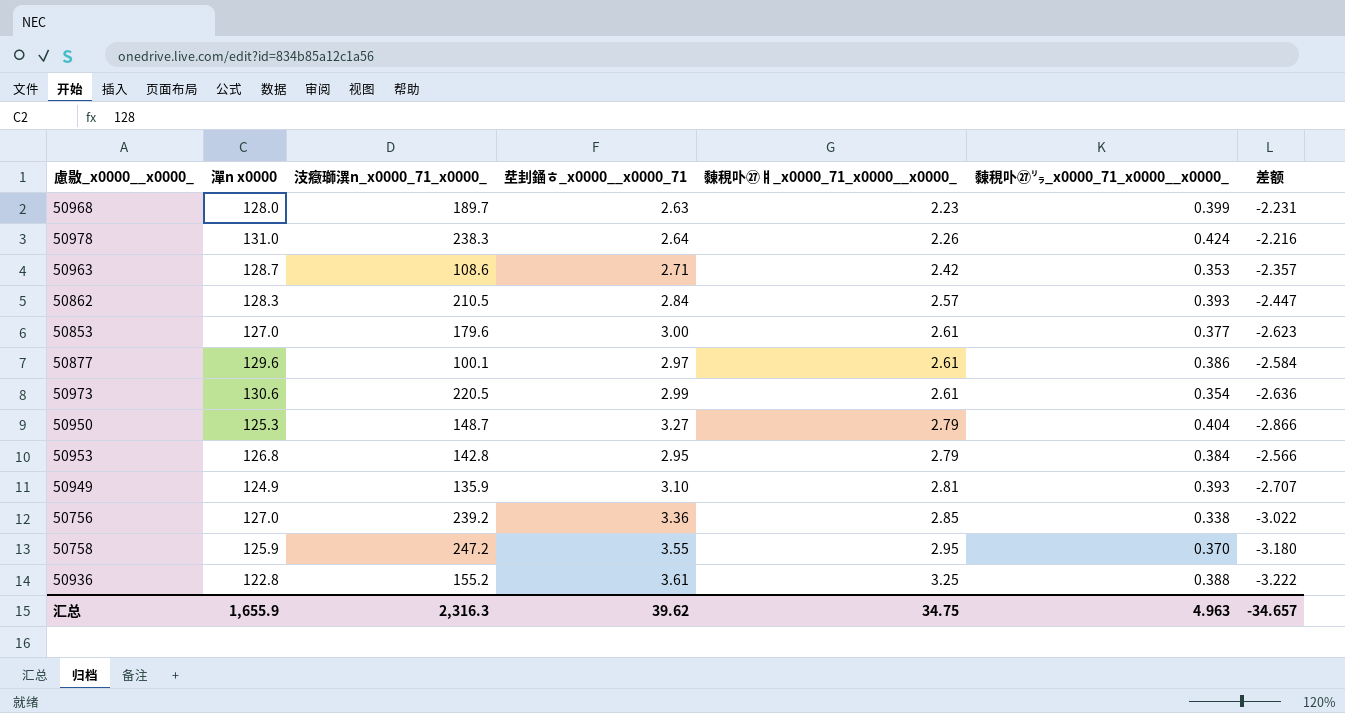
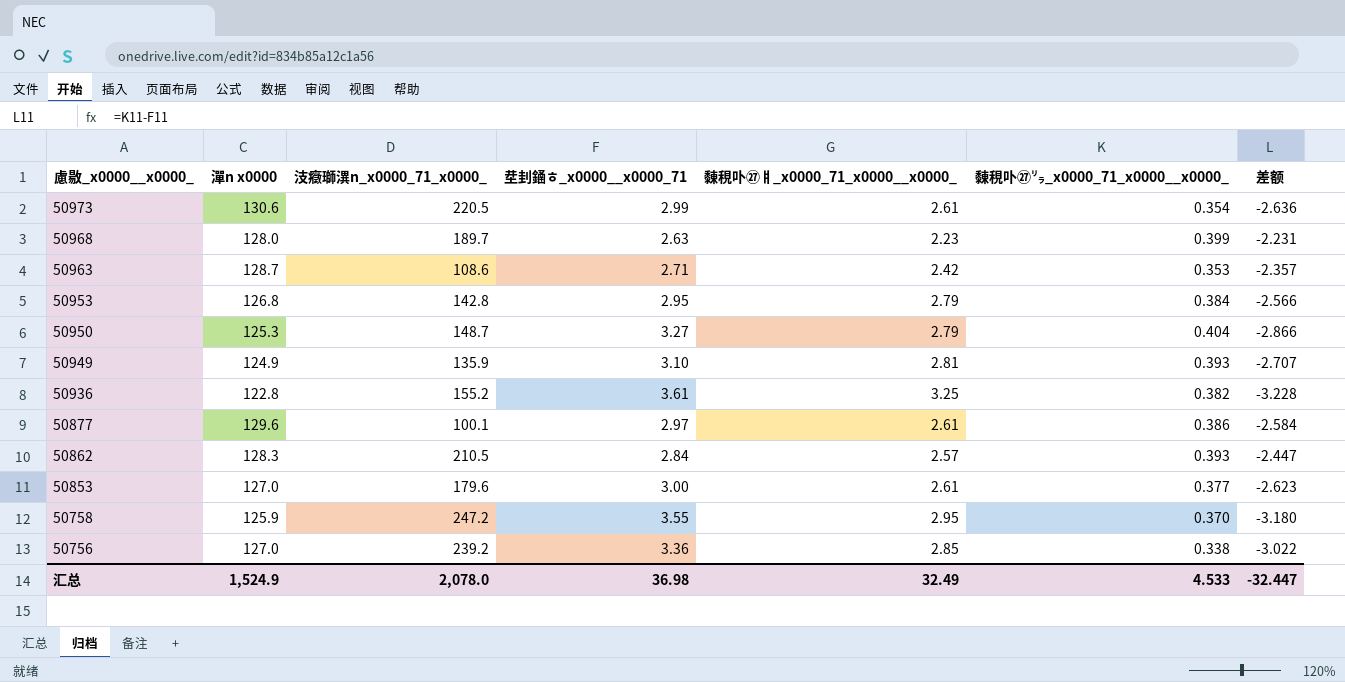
row order: 䵔䅐卟㉗ㅒ_x0000_71_x0000__x0000_ ascending -> 慮敭_x0000__x0000_ descending
row 50978: 131.0 | 238.3 | 2.64 | 2.26 | 0.424 | -2.216 -> none
50936 | 䵔䅐卟㉗㍒_x0000_71_x0000__x0000_: 0.388 -> 0.382
50936 | 差额: -3.222 -> -3.228
汇总 | 潬n x0000: 1,655.9 -> 1,524.9
汇总 | 汥癥瑡潩n_x0000_71_x0000_: 2,316.3 -> 2,078.0
汇总 | 坓刲䥁ㅎ_x0000__x0000_71: 39.62 -> 36.98
汇总 | 䵔䅐卟㉗ㅒ_x0000_71_x0000__x0000_: 34.75 -> 32.49
汇总 | 䵔䅐卟㉗㍒_x0000_71_x0000__x0000_: 4.963 -> 4.533
汇总 | 差额: -34.657 -> -32.447

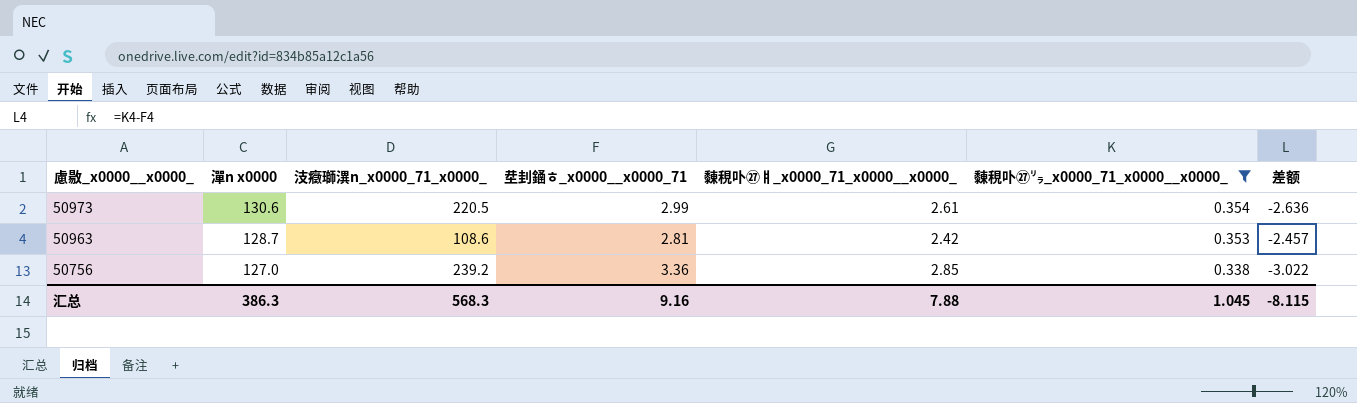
filter: none -> 䵔䅐卟㉗㍒_x0000_71_x0000__x0000_ <= 0.354
50963 | 坓刲䥁ㅎ_x0000__x0000_71: 2.71 -> 2.81
50963 | 差额: -2.357 -> -2.457
汇总 | 潬n x0000: 1,524.9 -> 386.3
汇总 | 汥癥瑡潩n_x0000_71_x0000_: 2,078.0 -> 568.3
汇总 | 坓刲䥁ㅎ_x0000__x0000_71: 36.98 -> 9.16
汇总 | 䵔䅐卟㉗ㅒ_x0000_71_x0000__x0000_: 32.49 -> 7.88
汇总 | 䵔䅐卟㉗㍒_x0000_71_x0000__x0000_: 4.533 -> 1.045
汇总 | 差额: -32.447 -> -8.115

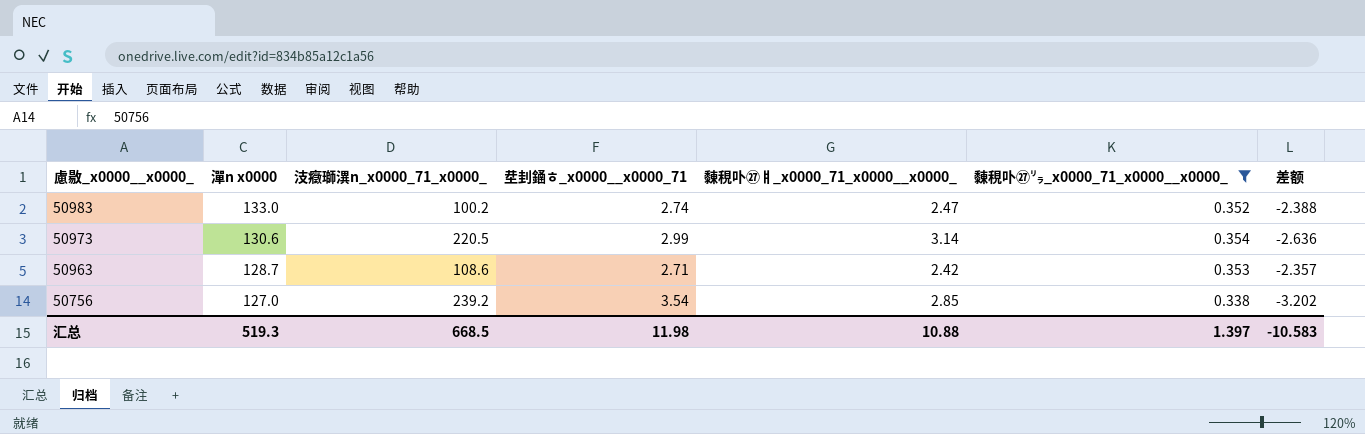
row 50983: none -> 133.0 | 100.2 | 2.74 | 2.47 | 0.352 | -2.388
50973 | 䵔䅐卟㉗ㅒ_x0000_71_x0000__x0000_: 2.61 -> 3.14
50963 | 坓刲䥁ㅎ_x0000__x0000_71: 2.81 -> 2.71
50963 | 差额: -2.457 -> -2.357
50756 | 坓刲䥁ㅎ_x0000__x0000_71: 3.36 -> 3.54
50756 | 差额: -3.022 -> -3.202
汇总 | 潬n x0000: 386.3 -> 519.3
汇总 | 汥癥瑡潩n_x0000_71_x0000_: 568.3 -> 668.5
汇总 | 坓刲䥁ㅎ_x0000__x0000_71: 9.16 -> 11.98
汇总 | 䵔䅐卟㉗ㅒ_x0000_71_x0000__x0000_: 7.88 -> 10.88
汇总 | 䵔䅐卟㉗㍒_x0000_71_x0000__x0000_: 1.045 -> 1.397
汇总 | 差额: -8.115 -> -10.583

